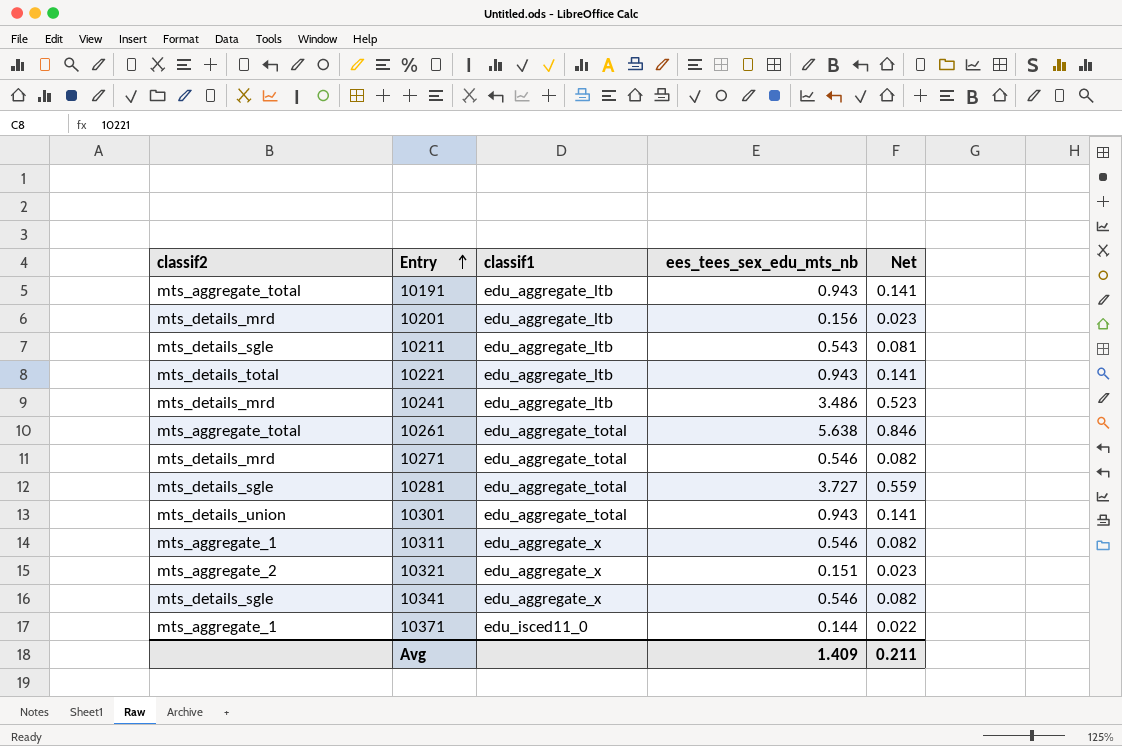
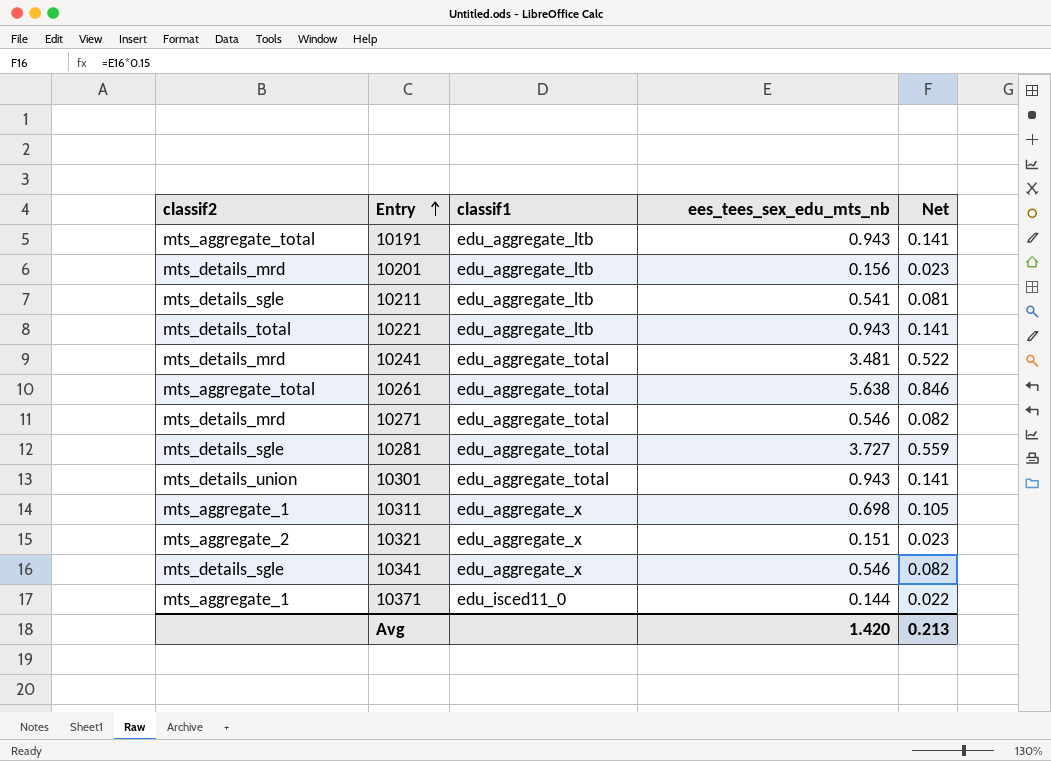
10211 | ees_tees_sex_edu_mts_nb: 0.543 -> 0.541
10241 | classif1: edu_aggregate_ltb -> edu_aggregate_total
10241 | ees_tees_sex_edu_mts_nb: 3.486 -> 3.481
10241 | Net: 0.523 -> 0.522
10311 | ees_tees_sex_edu_mts_nb: 0.546 -> 0.698
10311 | Net: 0.082 -> 0.105
Avg | ees_tees_sex_edu_mts_nb: 1.409 -> 1.420
Avg | Net: 0.211 -> 0.213

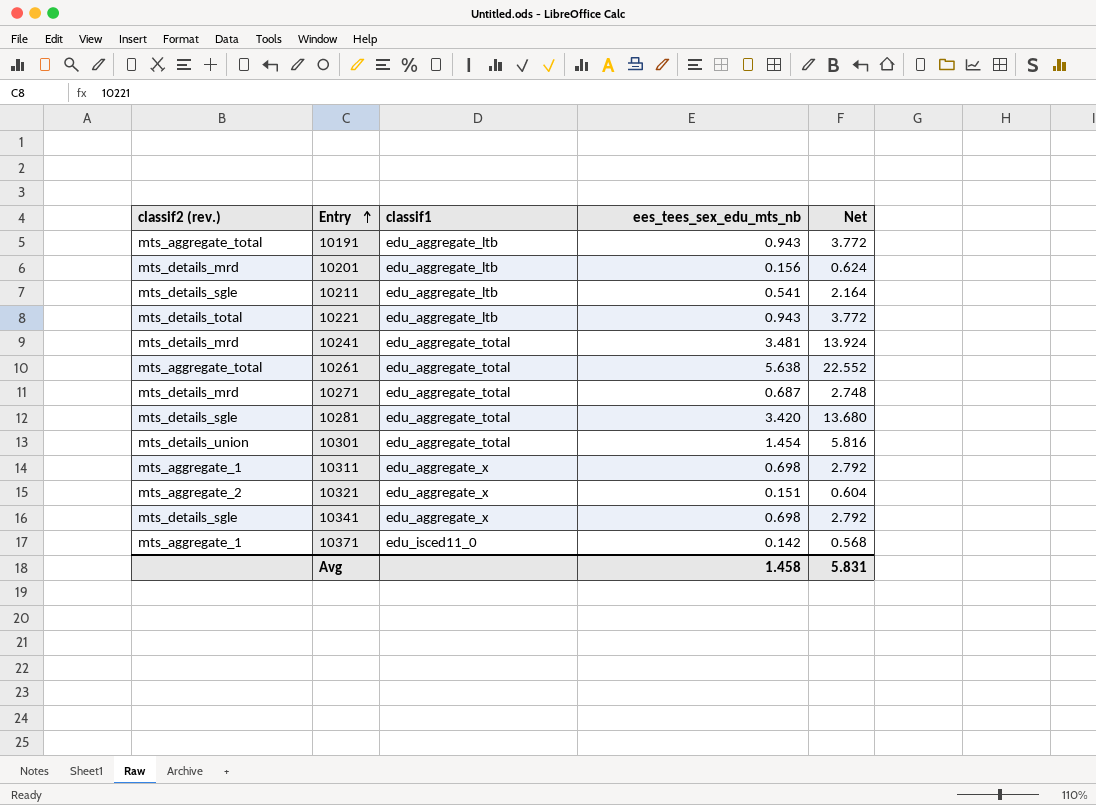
column name: classif2 -> classif2 (rev.)
column Net | formula: [ees_tees_sex_edu_mts_nb] * 0.15 -> [ees_tees_sex_edu_mts_nb] * 4
10271 | ees_tees_sex_edu_mts_nb: 0.546 -> 0.687
10281 | ees_tees_sex_edu_mts_nb: 3.727 -> 3.420
10301 | ees_tees_sex_edu_mts_nb: 0.943 -> 1.454
10341 | ees_tees_sex_edu_mts_nb: 0.546 -> 0.698
10371 | ees_tees_sex_edu_mts_nb: 0.144 -> 0.142
Avg | ees_tees_sex_edu_mts_nb: 1.420 -> 1.458
Avg | Net: 0.213 -> 5.831

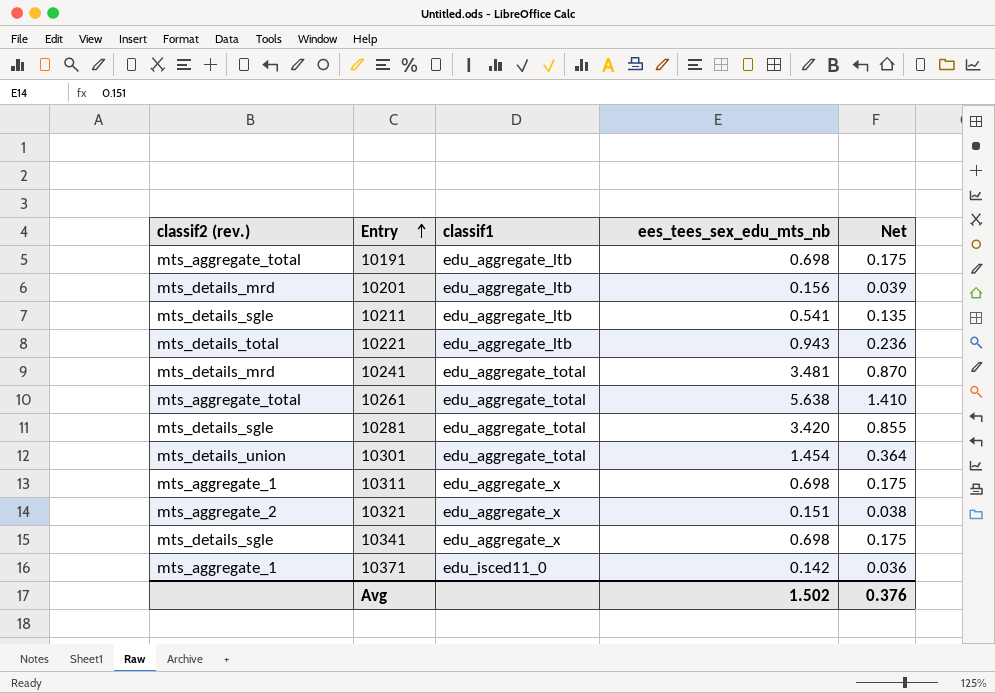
column Net | formula: [ees_tees_sex_edu_mts_nb] * 4 -> [ees_tees_sex_edu_mts_nb] * 0.25
row 10271: mts_details_mrd | edu_aggregate_total | 0.687 | 2.748 -> none
10191 | ees_tees_sex_edu_mts_nb: 0.943 -> 0.698
Avg | ees_tees_sex_edu_mts_nb: 1.458 -> 1.502
Avg | Net: 5.831 -> 0.376

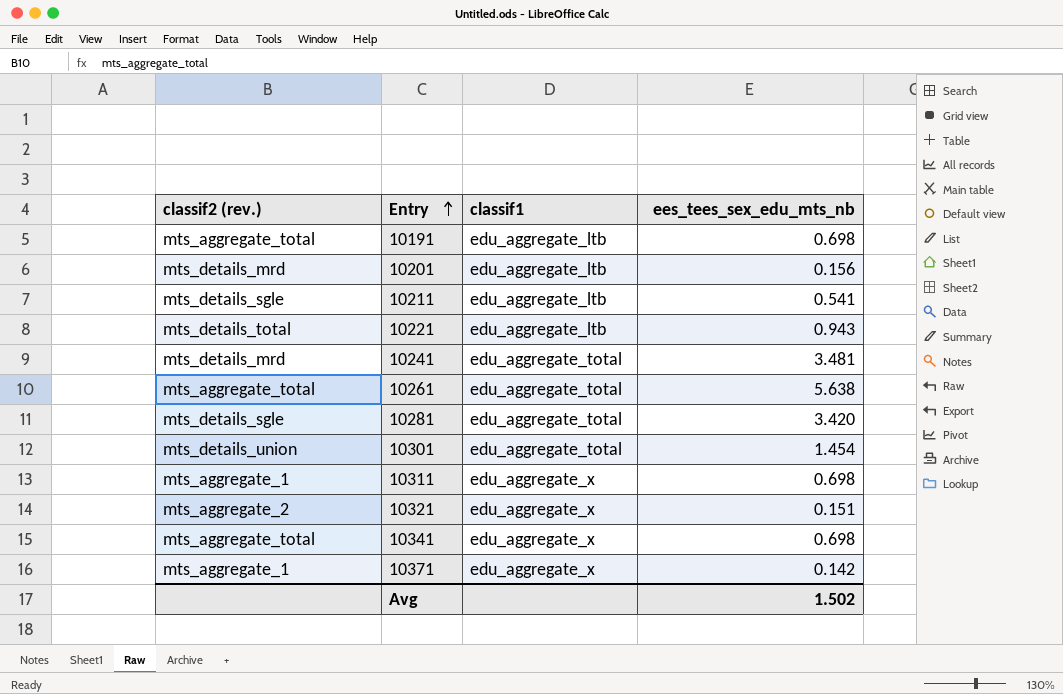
column Net | formula: [ees_tees_sex_edu_mts_nb] * 0.25 -> none
10341 | classif2 (rev.): mts_details_sgle -> mts_aggregate_total
10371 | classif1: edu_isced11_0 -> edu_aggregate_x

